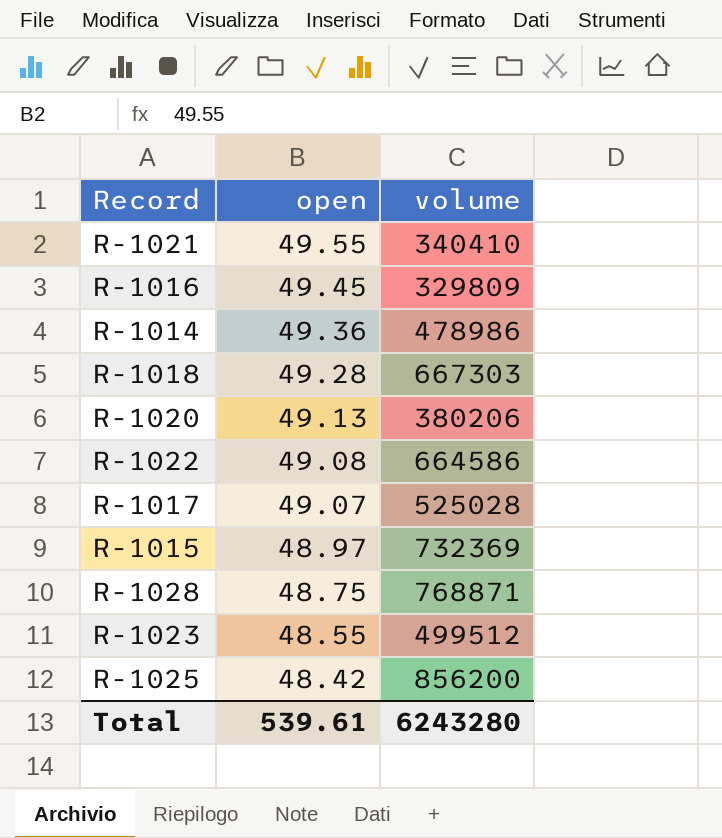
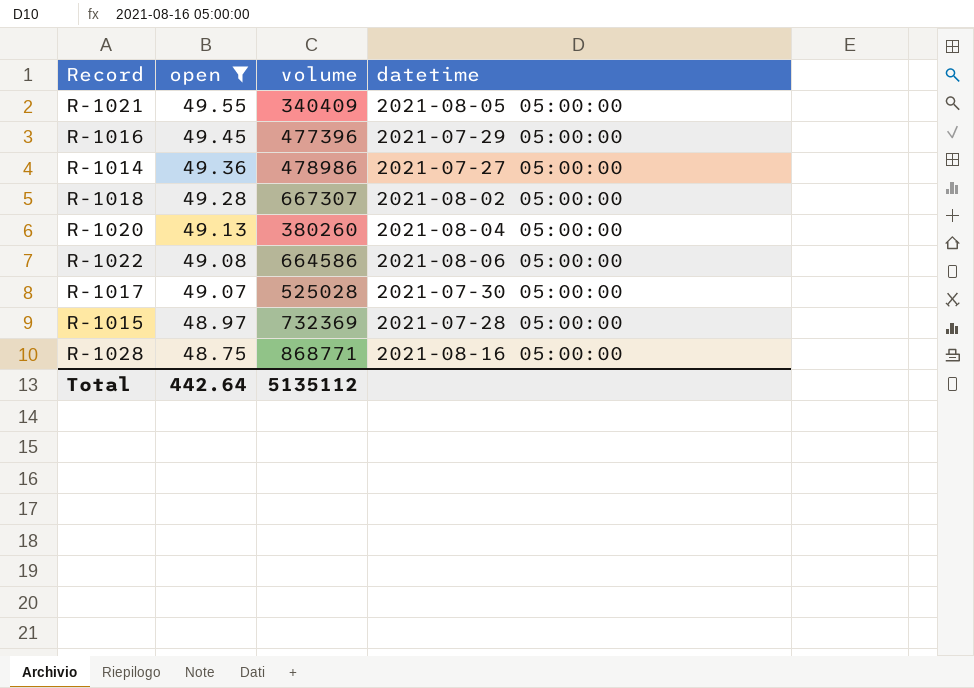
filter: none -> open >= 48.75
column datetime | position: none -> 4
R-1021 | volume: 340410 -> 340409
R-1016 | volume: 329809 -> 477396
R-1018 | volume: 667303 -> 667307
R-1020 | volume: 380206 -> 380260
R-1028 | volume: 768871 -> 868771
Total | open: 539.61 -> 442.64
Total | volume: 6243280 -> 5135112

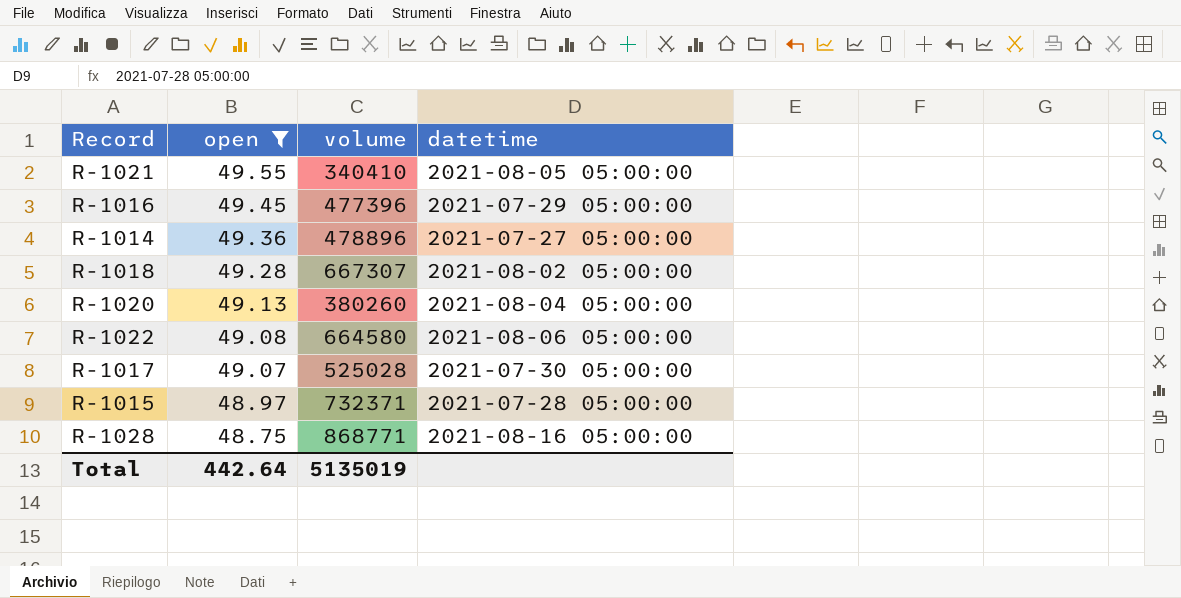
R-1021 | volume: 340409 -> 340410
R-1014 | volume: 478986 -> 478896
R-1022 | volume: 664586 -> 664580
R-1015 | volume: 732369 -> 732371
Total | volume: 5135112 -> 5135019

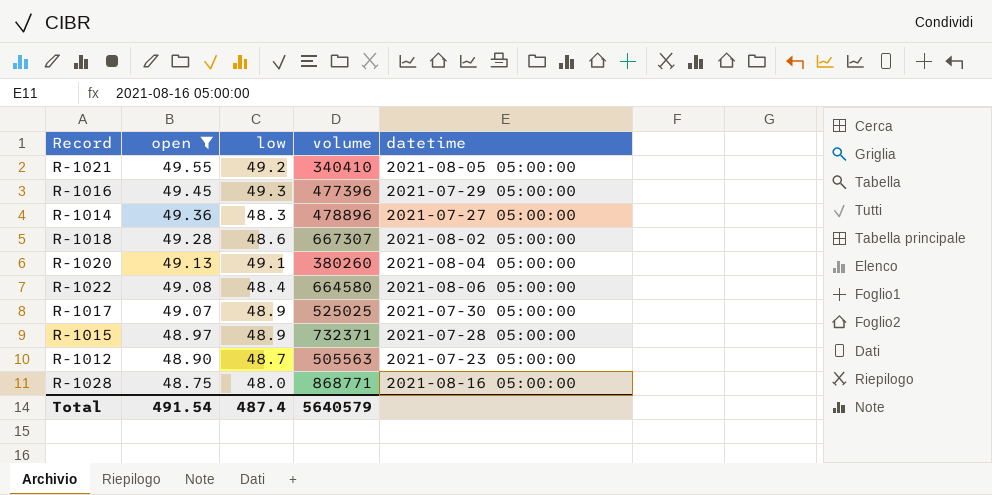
column low | position: none -> 3
R-1017 | volume: 525028 -> 525025
row R-1012: none -> 48.90 | 48.7 | 505563 | 2021-07-23 05:00:00
Total | open: 442.64 -> 491.54
Total | volume: 5135019 -> 5640579

